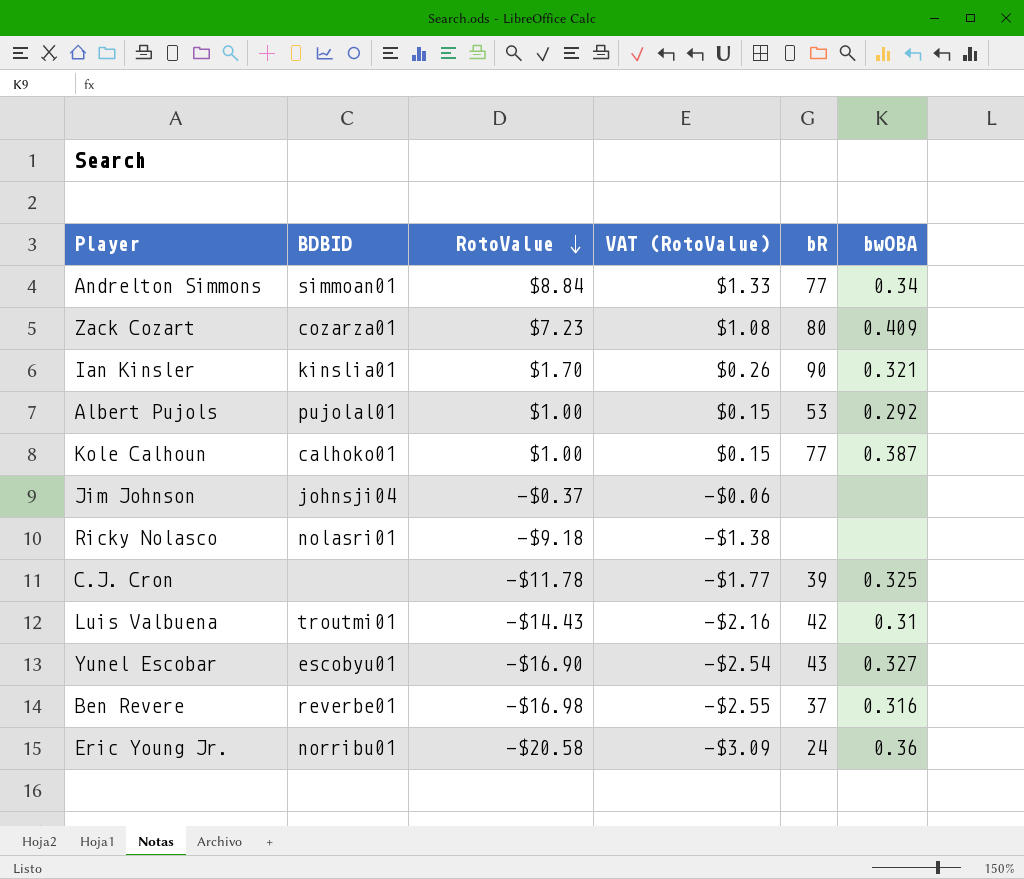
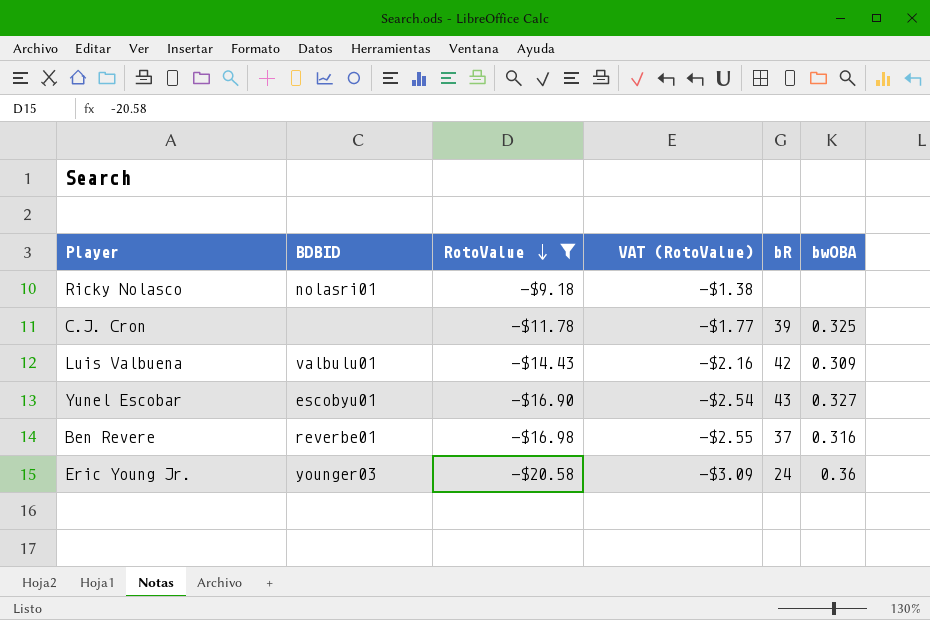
filter: none -> RotoValue <= -$9.18
Luis Valbuena | BDBID: troutmi01 -> valbulu01
Luis Valbuena | bwOBA: 0.31 -> 0.309
Eric Young Jr. | BDBID: norribu01 -> younger03

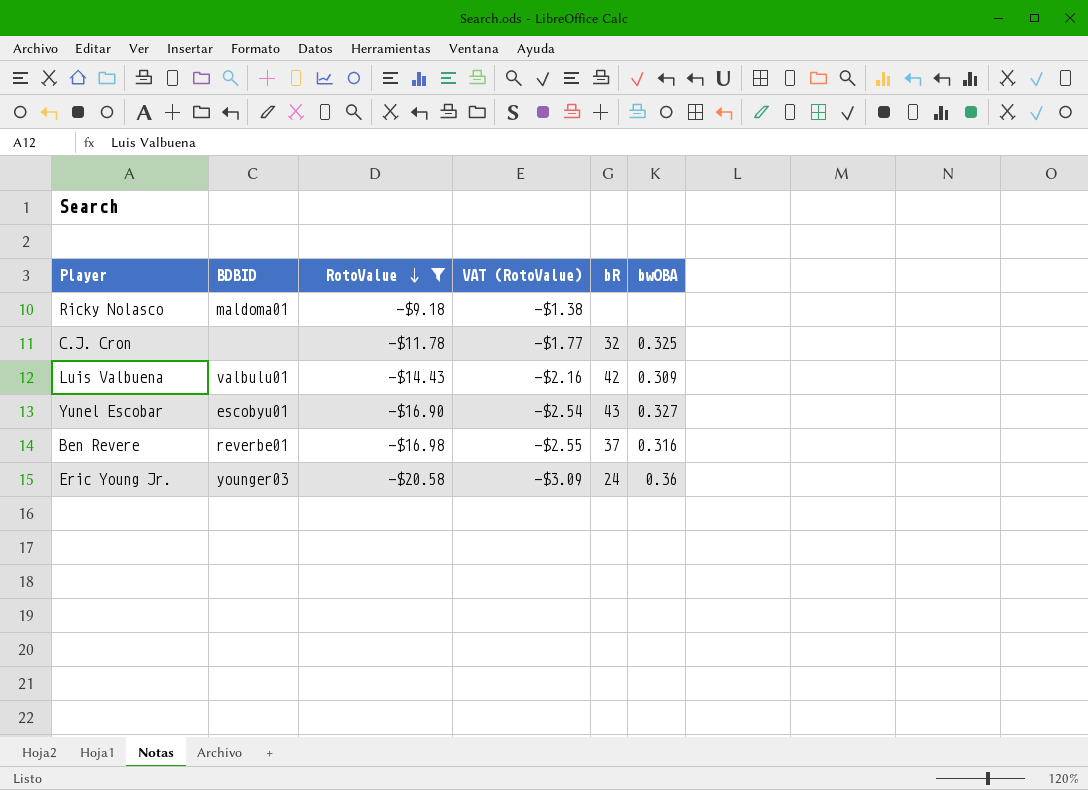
Ricky Nolasco | BDBID: nolasri01 -> maldoma01
C.J. Cron | bR: 39 -> 32

